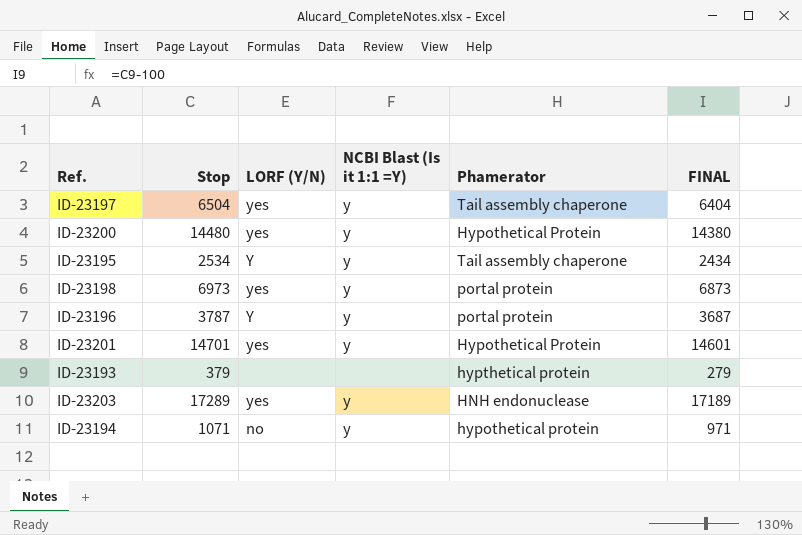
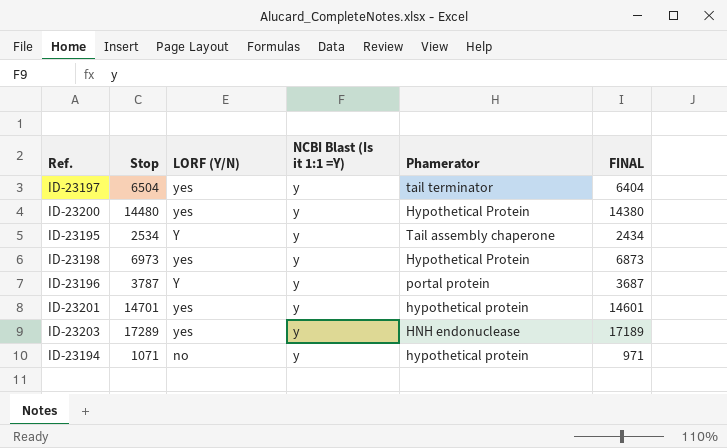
row ID-23193: 379 | none | none | hypthetical protein | 279 -> none
ID-23197 | Phamerator: Tail assembly chaperone -> tail terminator
ID-23198 | Phamerator: portal protein -> Hypothetical Protein
ID-23201 | Phamerator: Hypothetical Protein -> hypothetical protein

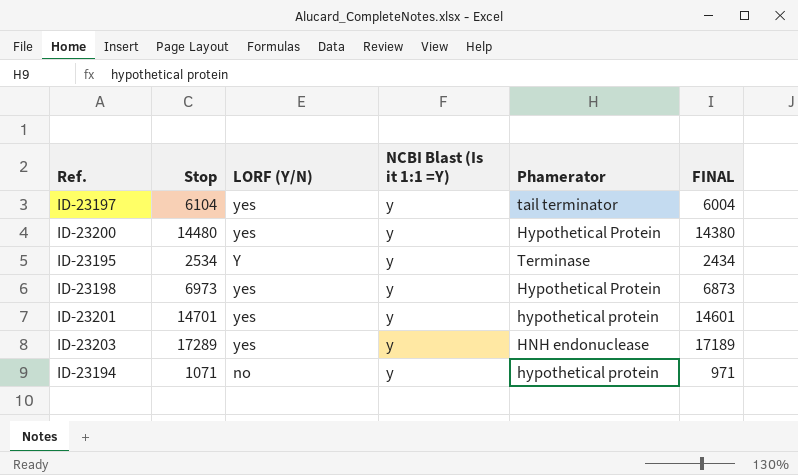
row ID-23196: 3787 | Y | y | portal protein | 3687 -> none
ID-23197 | Stop: 6504 -> 6104
ID-23197 | FINAL: 6404 -> 6004
ID-23195 | Phamerator: Tail assembly chaperone -> Terminase

